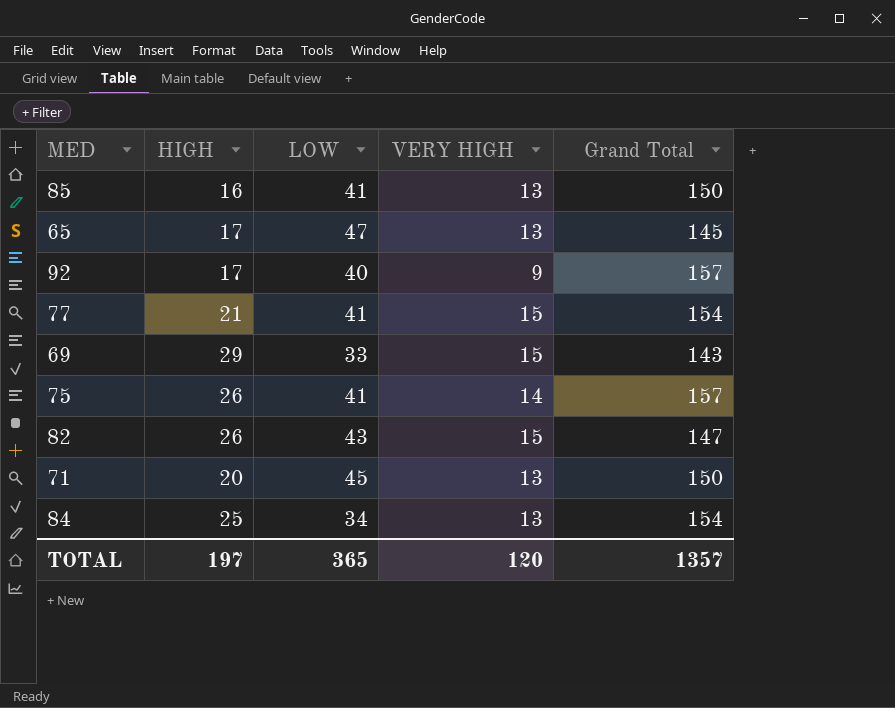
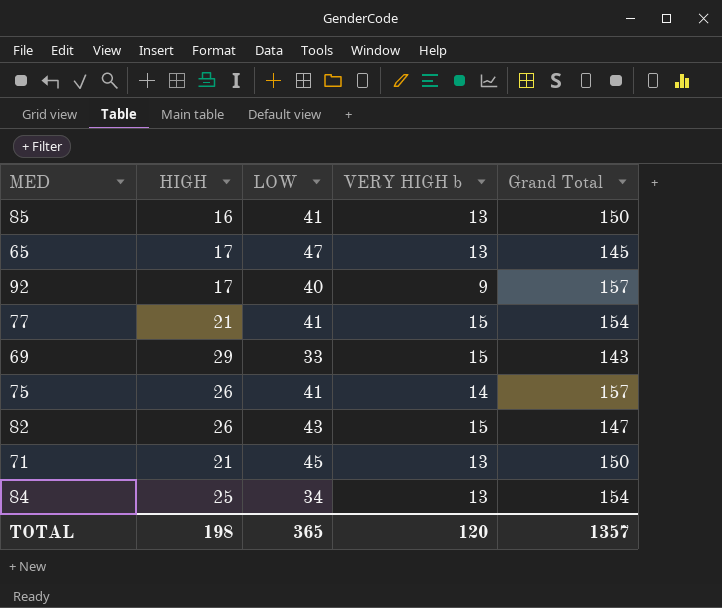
column name: VERY HIGH -> VERY HIGH b
71 | HIGH: 20 -> 21
TOTAL | HIGH: 197 -> 198

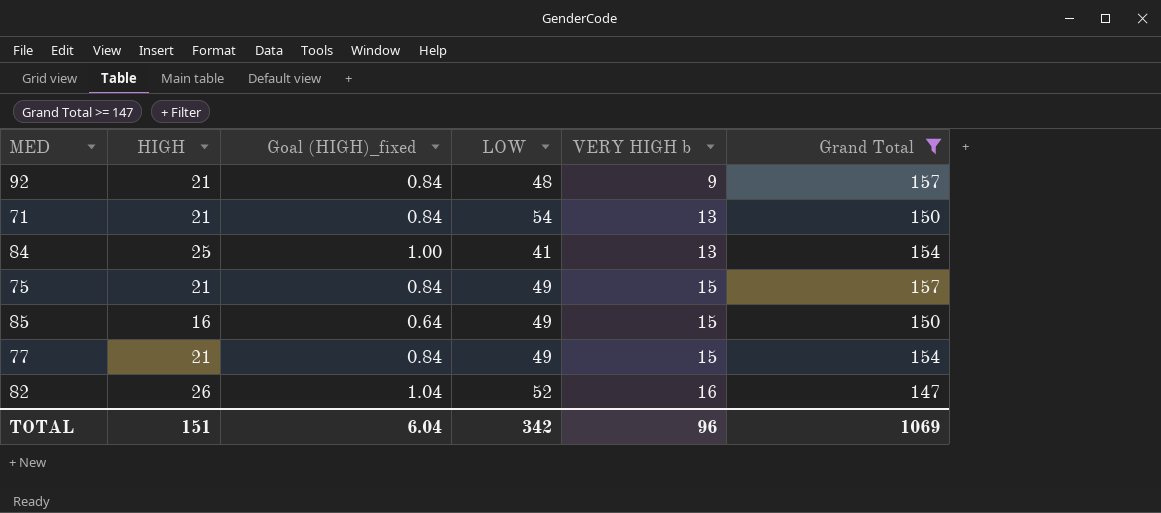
filter: none -> Grand Total >= 147
row order: none -> VERY HIGH b ascending
column Goal (HIGH)_fixed | formula: none -> [HIGH] * 0.04
92 | HIGH: 17 -> 21
92 | LOW: 40 -> 48
71 | LOW: 45 -> 54
84 | LOW: 34 -> 41
75 | HIGH: 26 -> 21
75 | LOW: 41 -> 49
75 | VERY HIGH b: 14 -> 15
85 | LOW: 41 -> 49
85 | VERY HIGH b: 13 -> 15
77 | LOW: 41 -> 49
82 | LOW: 43 -> 52
82 | VERY HIGH b: 15 -> 16
TOTAL | HIGH: 198 -> 151
TOTAL | LOW: 365 -> 342
TOTAL | VERY HIGH b: 120 -> 96
TOTAL | Grand Total: 1357 -> 1069

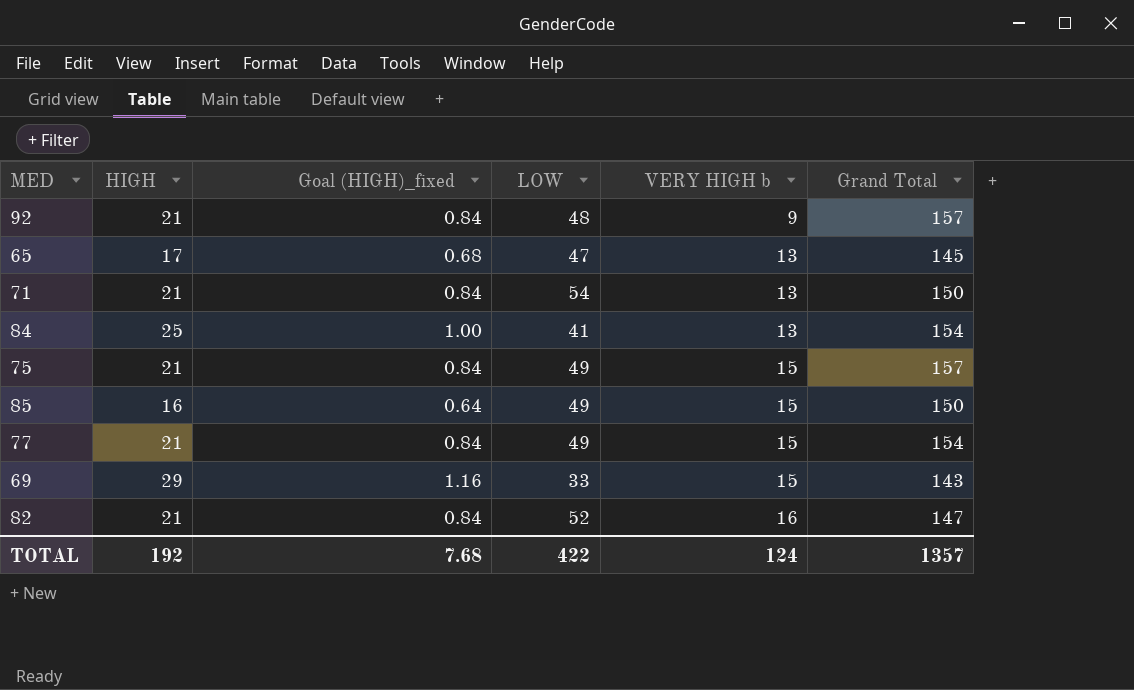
filter: Grand Total >= 147 -> none
82 | HIGH: 26 -> 21
82 | Goal (HIGH)_fixed: 1.04 -> 0.84
TOTAL | HIGH: 151 -> 192
TOTAL | Goal (HIGH)_fixed: 6.04 -> 7.68
TOTAL | LOW: 342 -> 422
TOTAL | VERY HIGH b: 96 -> 124
TOTAL | Grand Total: 1069 -> 1357

